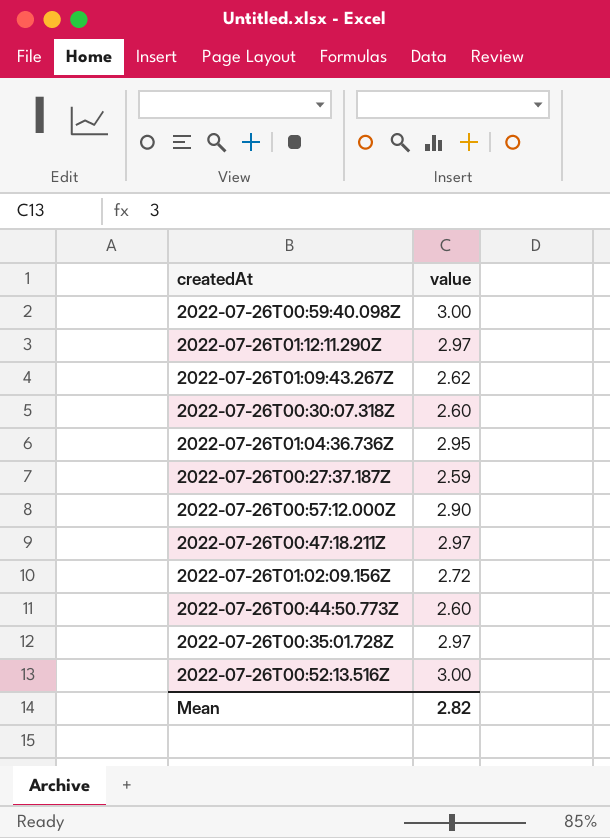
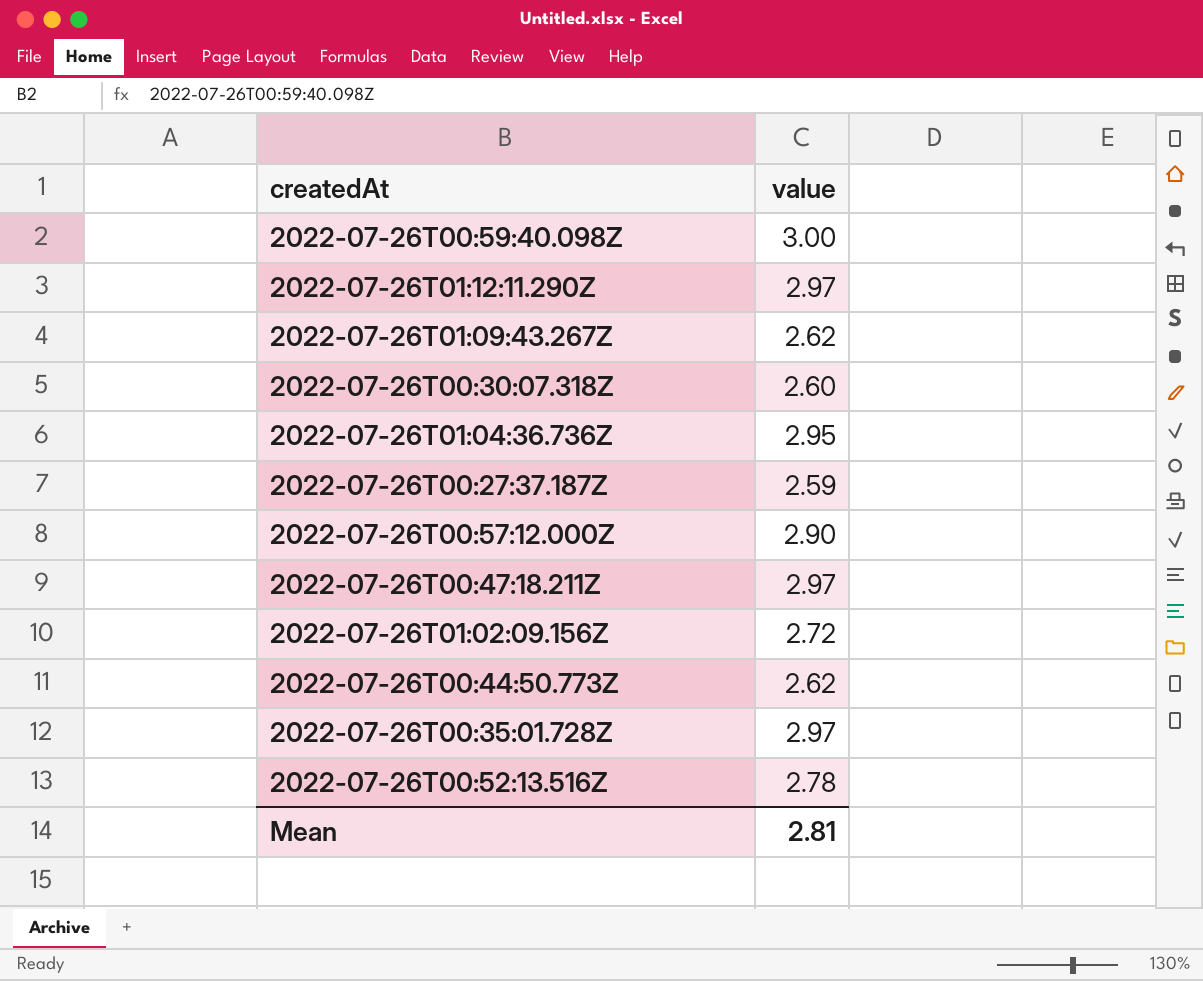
2022-07-26T00:44:50.773Z | value: 2.60 -> 2.62
2022-07-26T00:52:13.516Z | value: 3.00 -> 2.78
Mean | value: 2.82 -> 2.81

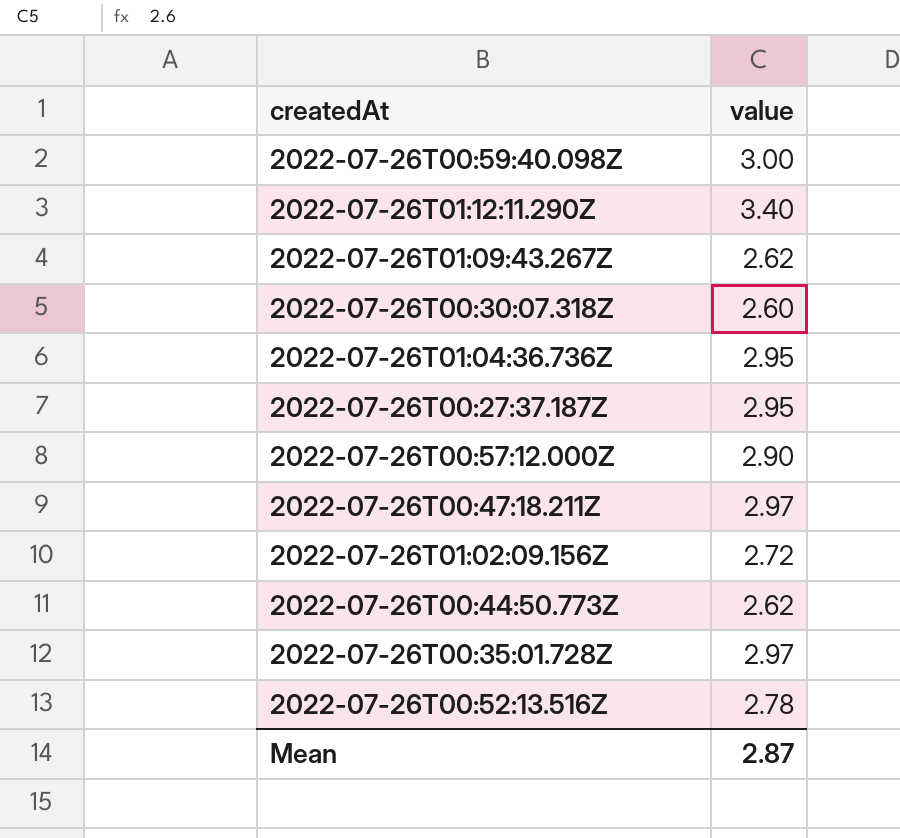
2022-07-26T01:12:11.290Z | value: 2.97 -> 3.40
2022-07-26T00:27:37.187Z | value: 2.59 -> 2.95
Mean | value: 2.81 -> 2.87

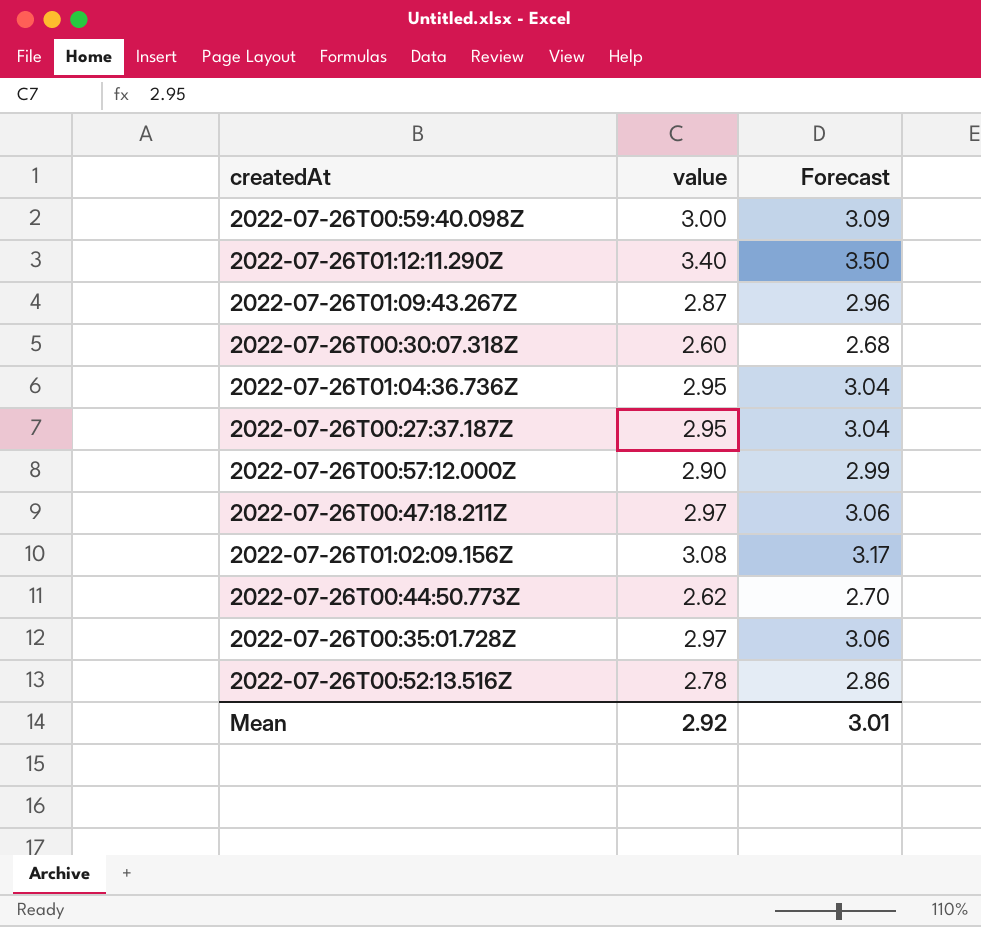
column Forecast | formula: none -> [value] * 1.03
2022-07-26T01:09:43.267Z | value: 2.62 -> 2.87
2022-07-26T01:02:09.156Z | value: 2.72 -> 3.08
Mean | value: 2.87 -> 2.92

